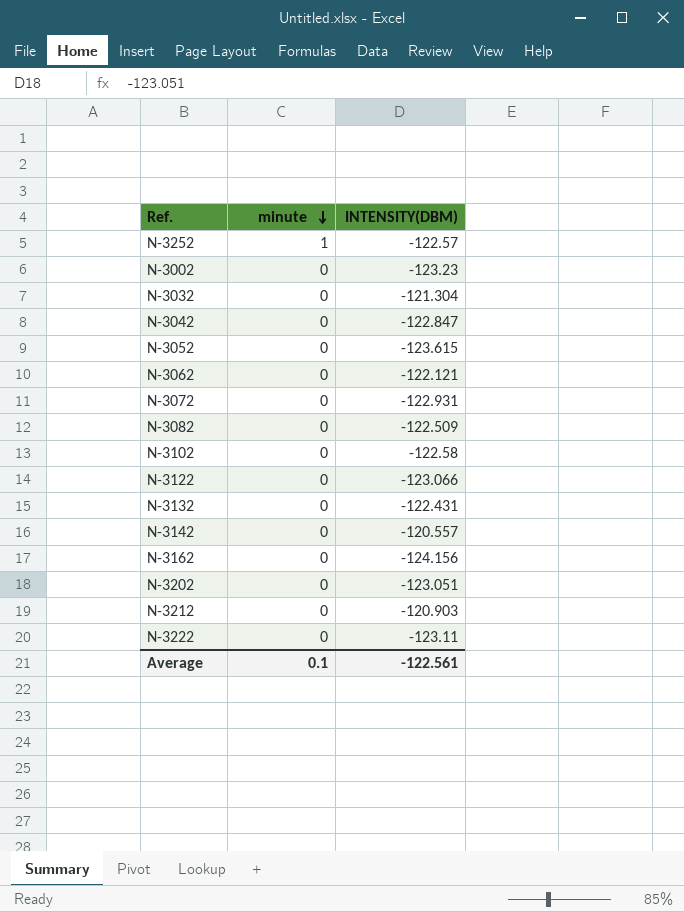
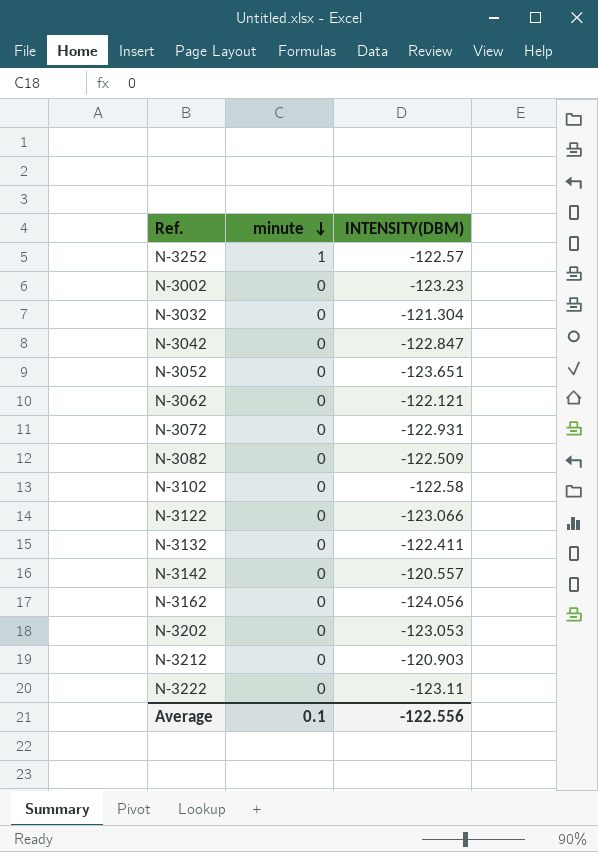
N-3052 | INTENSITY(DBM): -123.615 -> -123.651
N-3132 | INTENSITY(DBM): -122.431 -> -122.411
N-3162 | INTENSITY(DBM): -124.156 -> -124.056
N-3202 | INTENSITY(DBM): -123.051 -> -123.053
Average | INTENSITY(DBM): -122.561 -> -122.556

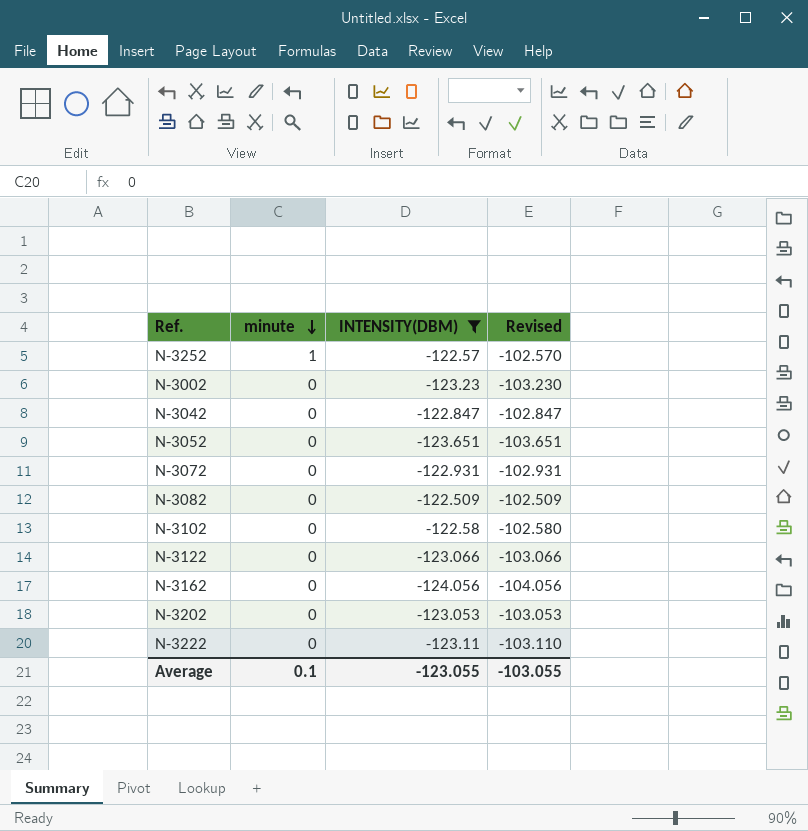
filter: none -> INTENSITY(DBM) <= -122.509
column Revised | formula: none -> [INTENSITY(DBM)] + 20
Average | INTENSITY(DBM): -122.556 -> -123.055

